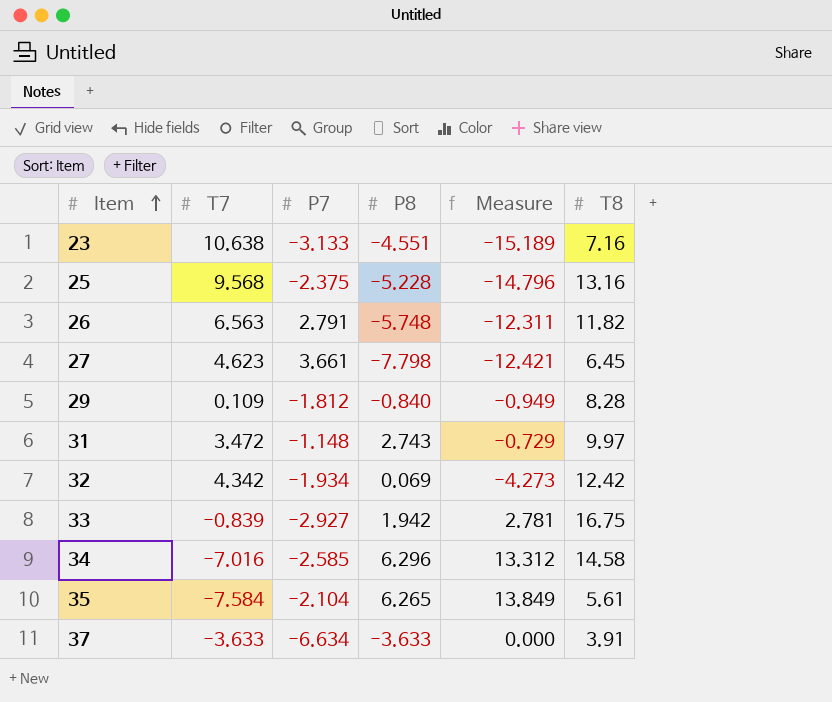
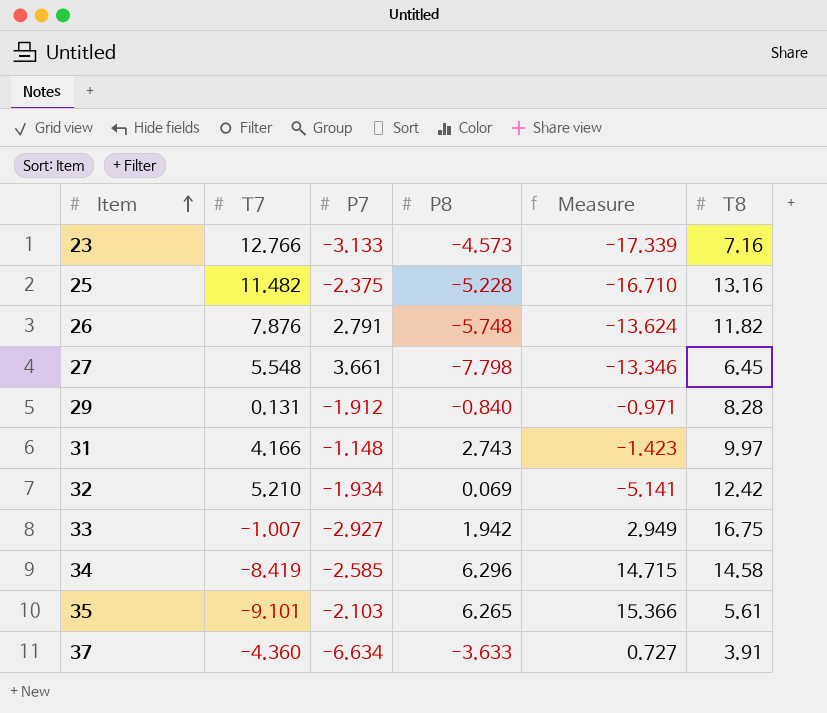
23 | T7: 10.638 -> 12.766
23 | P8: -4.551 -> -4.573
23 | Measure: -15.189 -> -17.339
25 | T7: 9.568 -> 11.482
25 | Measure: -14.796 -> -16.710
26 | T7: 6.563 -> 7.876
26 | Measure: -12.311 -> -13.624
27 | T7: 4.623 -> 5.548
27 | Measure: -12.421 -> -13.346
29 | T7: 0.109 -> 0.131
29 | P7: -1.812 -> -1.912
29 | Measure: -0.949 -> -0.971
31 | T7: 3.472 -> 4.166
31 | Measure: -0.729 -> -1.423
32 | T7: 4.342 -> 5.210
32 | Measure: -4.273 -> -5.141
33 | T7: -0.839 -> -1.007
33 | Measure: 2.781 -> 2.949
34 | T7: -7.016 -> -8.419
34 | Measure: 13.312 -> 14.715
35 | T7: -7.584 -> -9.101
35 | P7: -2.104 -> -2.103
35 | Measure: 13.849 -> 15.366
37 | T7: -3.633 -> -4.360
37 | Measure: 0.000 -> 0.727

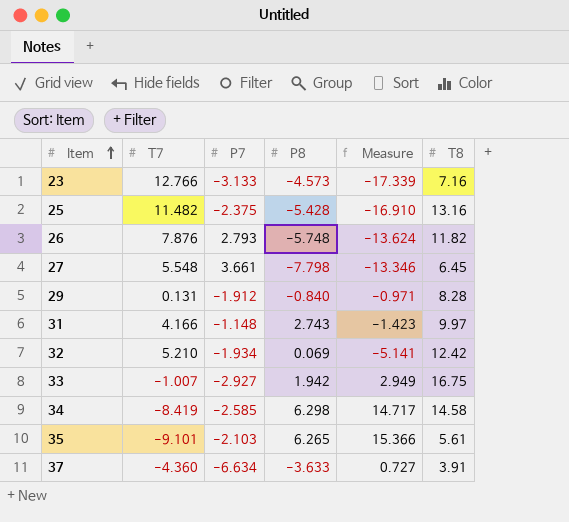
25 | P8: -5.228 -> -5.428
25 | Measure: -16.710 -> -16.910
26 | P7: 2.791 -> 2.793
34 | P8: 6.296 -> 6.298
34 | Measure: 14.715 -> 14.717

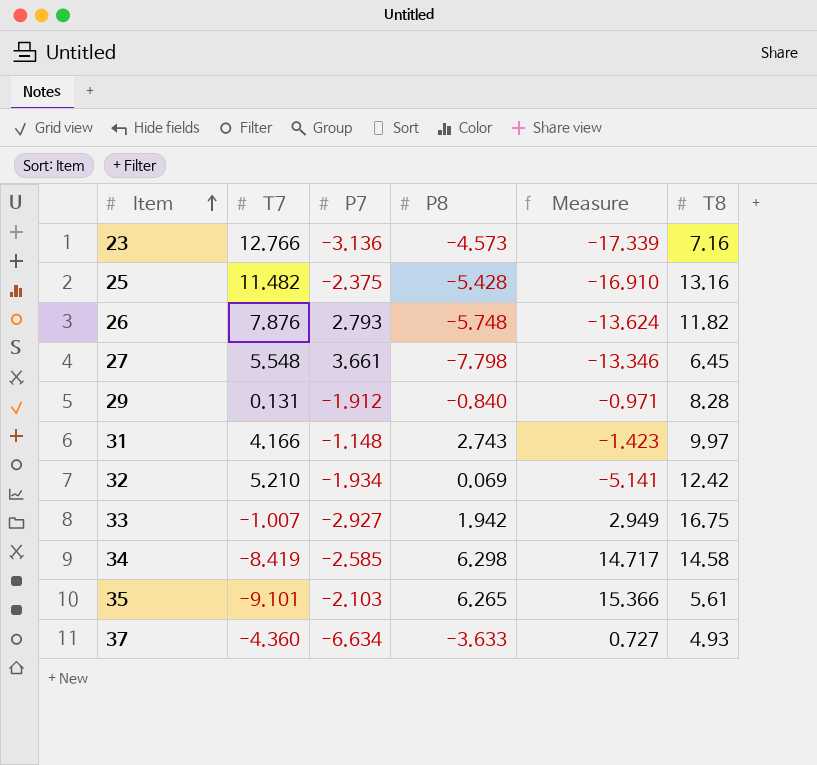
23 | P7: -3.133 -> -3.136
37 | T8: 3.91 -> 4.93

